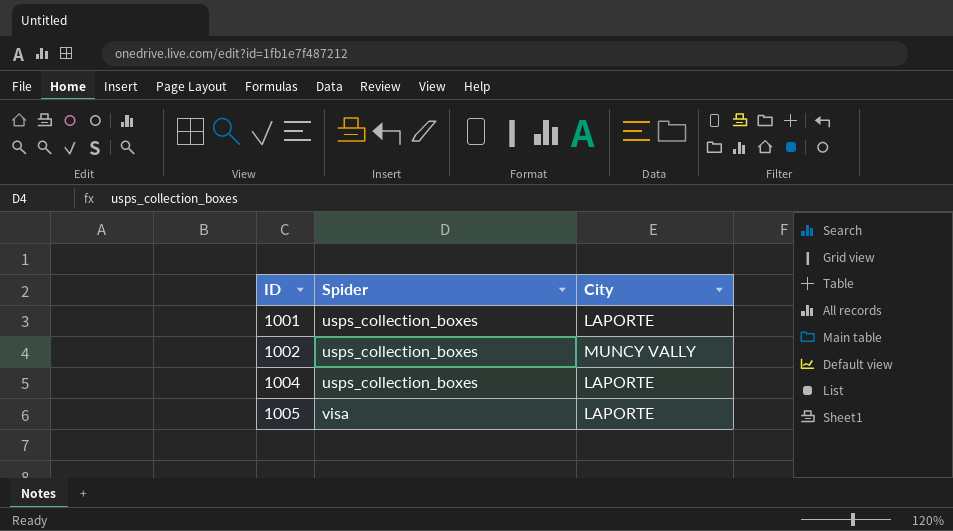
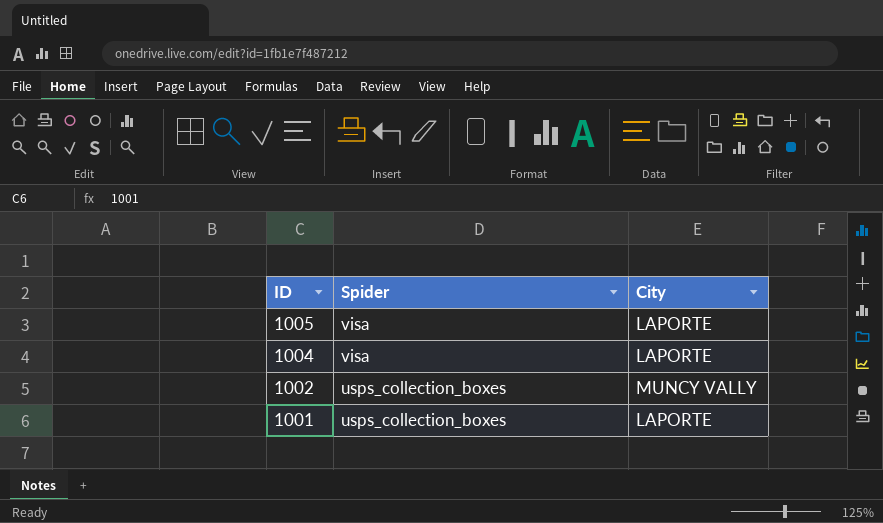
row order: ID ascending -> ID descending
1004 | Spider: usps_collection_boxes -> visa

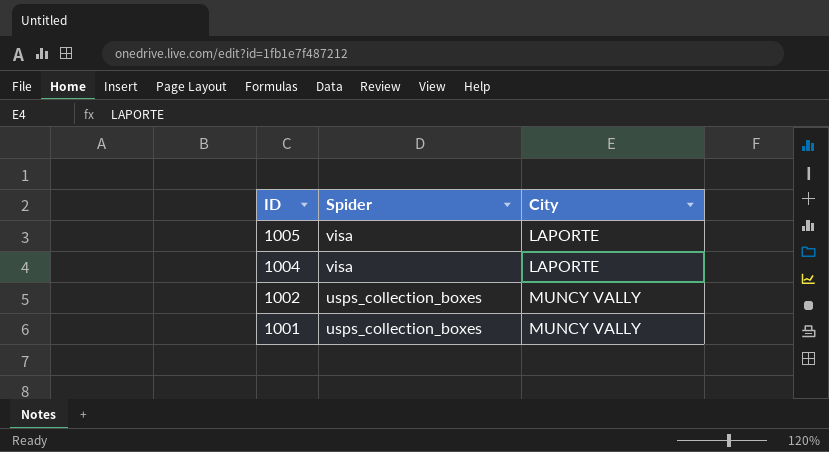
1001 | City: LAPORTE -> MUNCY VALLY

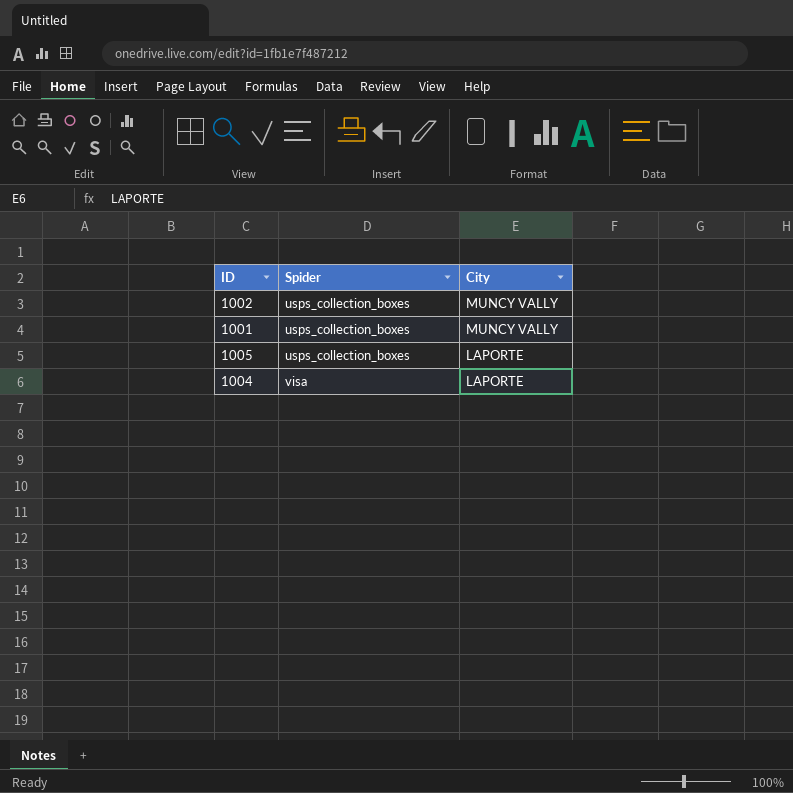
row order: ID descending -> Spider ascending
1005 | Spider: visa -> usps_collection_boxes

